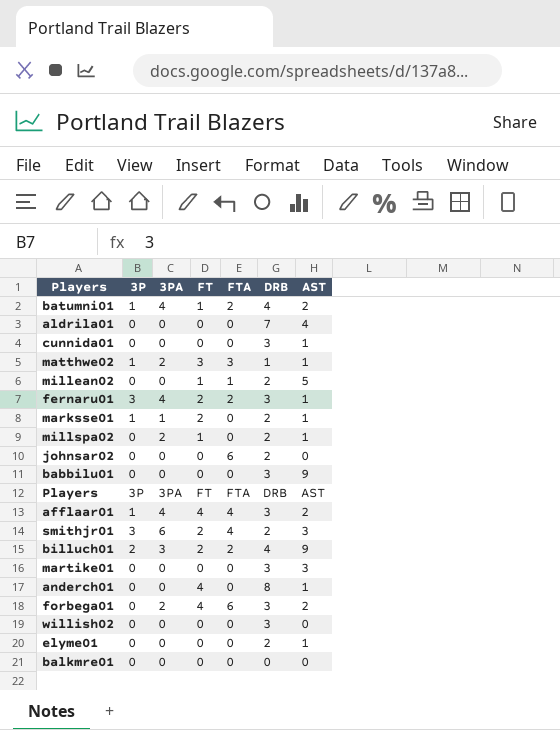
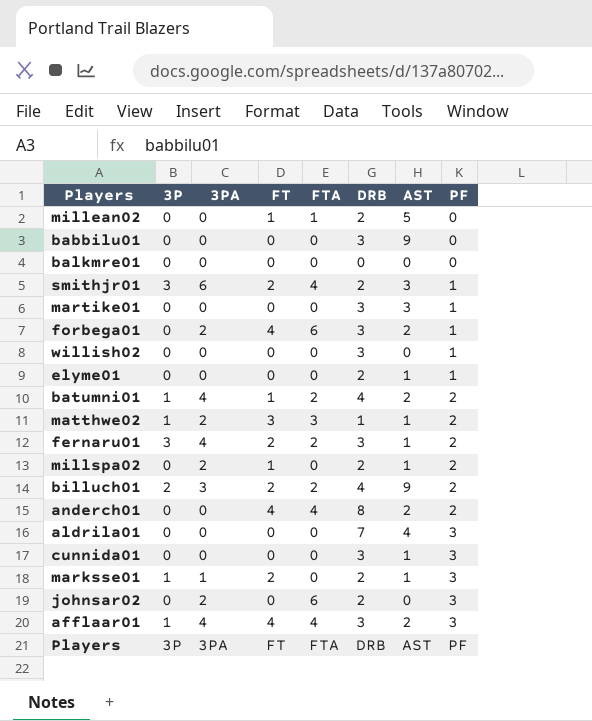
row order: none -> PF ascending
column PF | position: none -> 8
anderch01 | FTA: 0 -> 4
anderch01 | AST: 1 -> 2
johnsar02 | 3PA: 0 -> 2

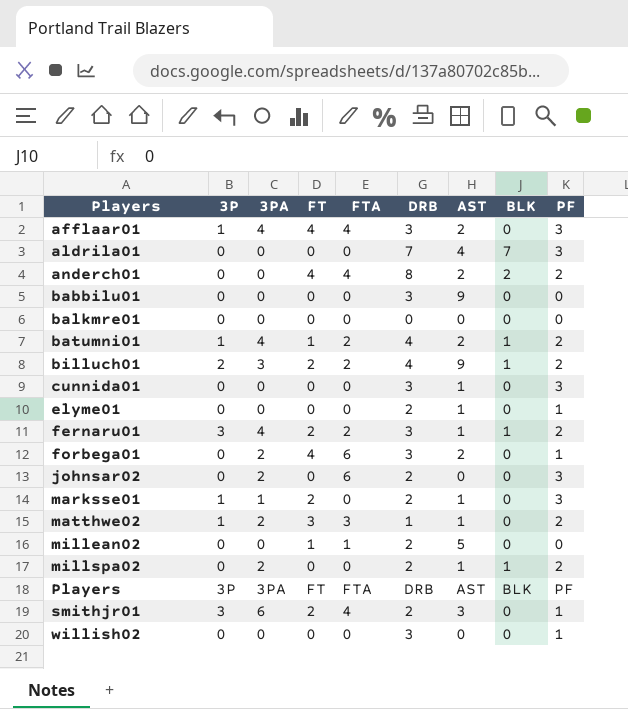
row order: PF ascending -> Players ascending
column BLK | position: none -> 8
row martike01: 0 | 0 | 0 | 0 | 3 | 3 | 1 -> none
millspa02 | FT: 1 -> 0

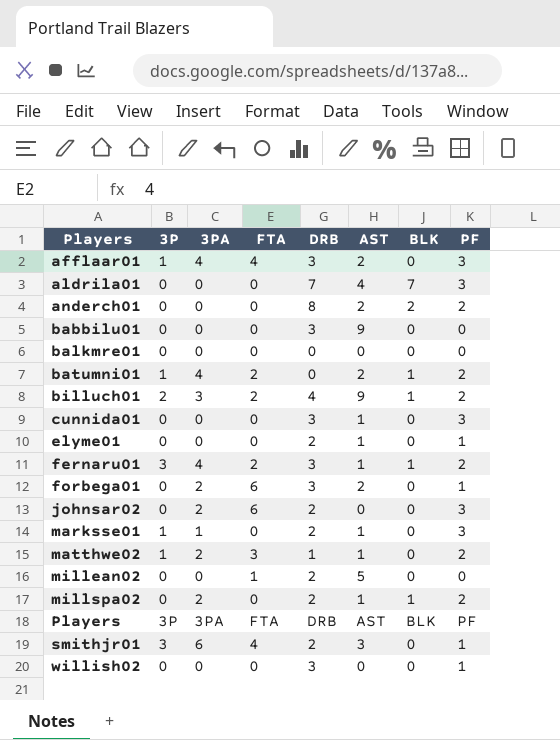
column FT | position: 4 -> none
anderch01 | FTA: 4 -> 0
batumni01 | DRB: 4 -> 0

